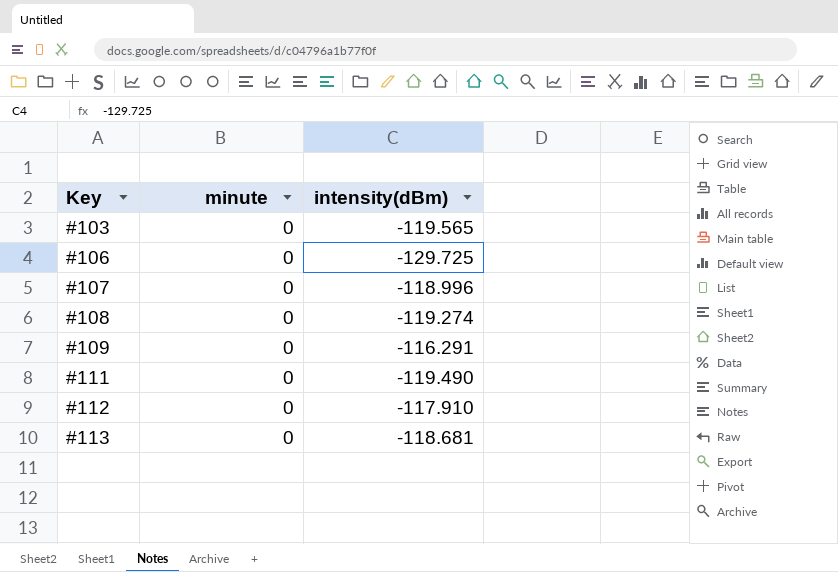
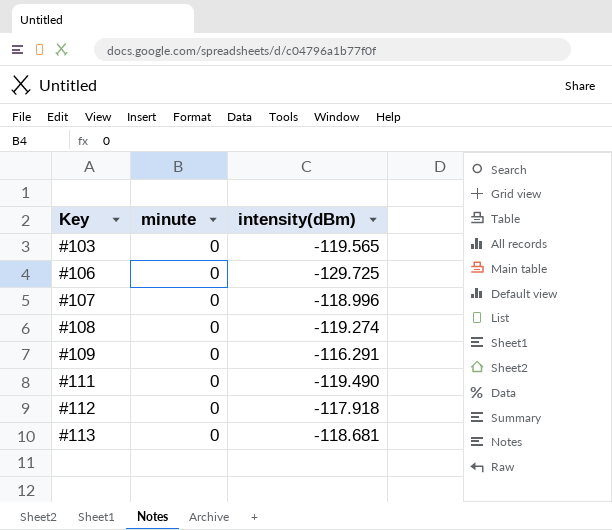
#112 | intensity(dBm): -117.910 -> -117.918

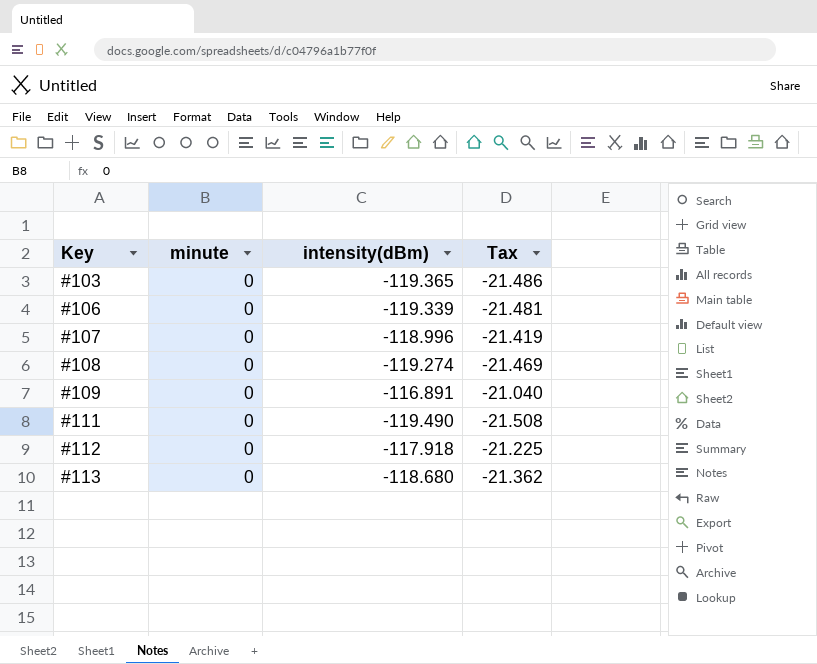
column Tax | formula: none -> [intensity(dBm)] * 0.18
#103 | intensity(dBm): -119.565 -> -119.365
#106 | intensity(dBm): -129.725 -> -119.339
#109 | intensity(dBm): -116.291 -> -116.891
#113 | intensity(dBm): -118.681 -> -118.680

